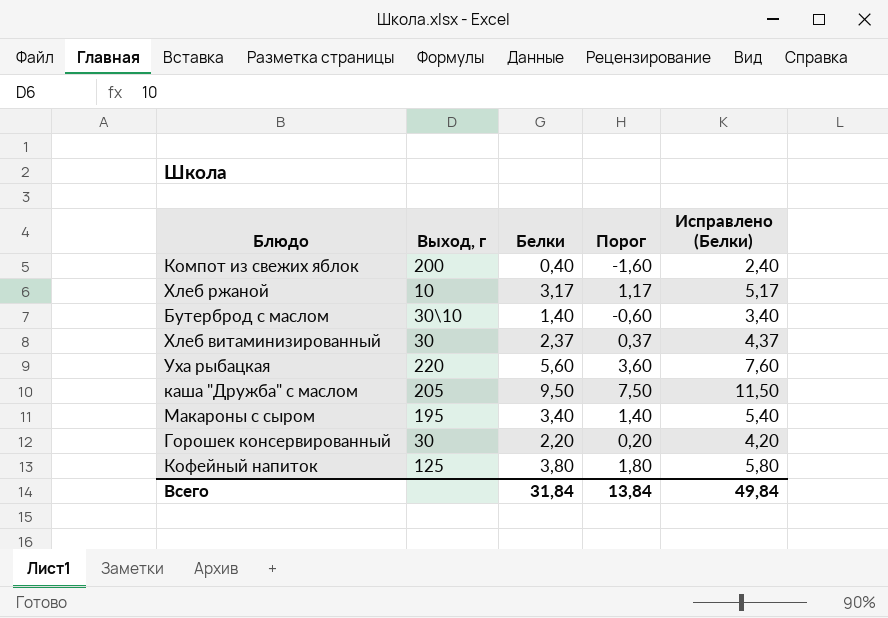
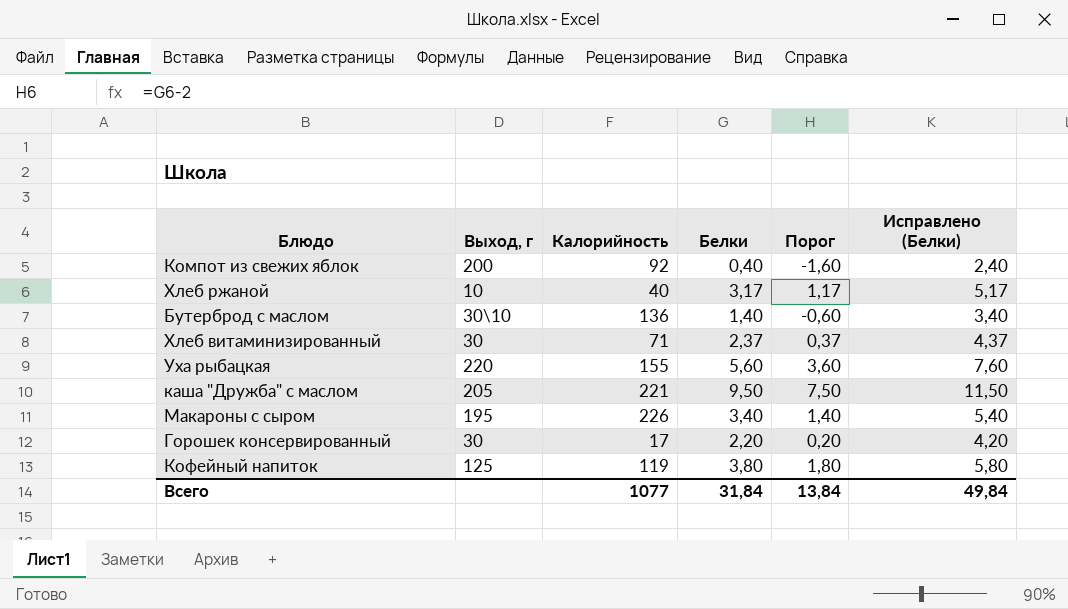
column Калорийность | position: none -> 3

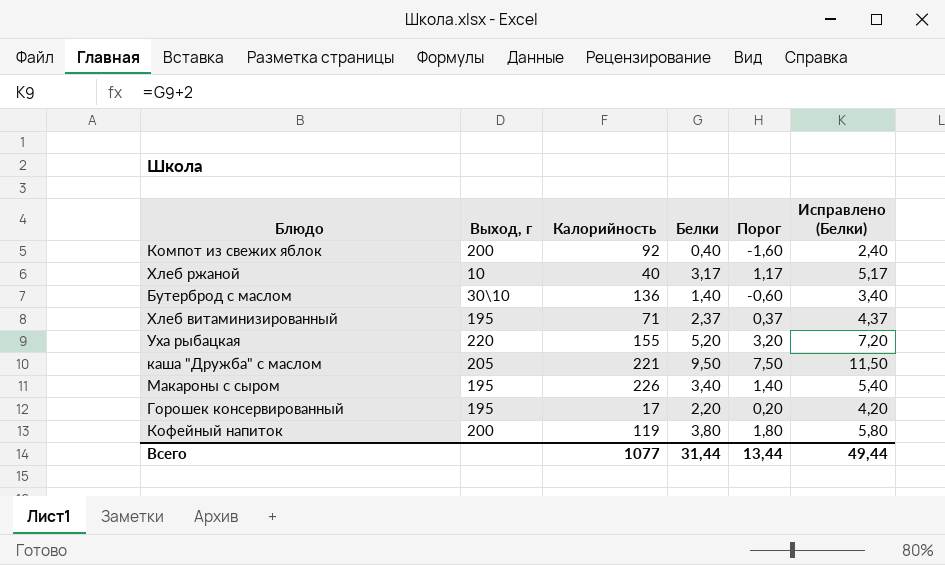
Хлеб витаминизированный | Выход, г: 30 -> 195
Уха рыбацкая | Белки: 5,60 -> 5,20
Уха рыбацкая | Порог: 3,60 -> 3,20
Уха рыбацкая | Исправлено (Белки): 7,60 -> 7,20
Горошек консервированный | Выход, г: 30 -> 195
Кофейный напиток | Выход, г: 125 -> 200
Всего | Белки: 31,84 -> 31,44
Всего | Порог: 13,84 -> 13,44
Всего | Исправлено (Белки): 49,84 -> 49,44

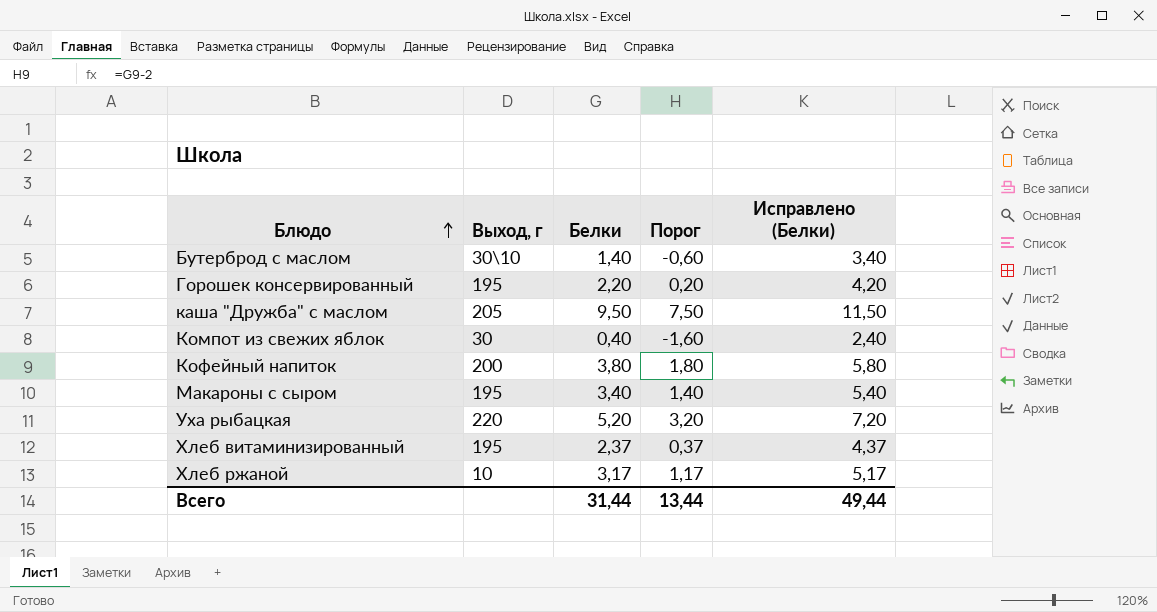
row order: none -> Блюдо ascending
column Калорийность | position: 3 -> none
Компот из свежих яблок | Выход, г: 200 -> 30

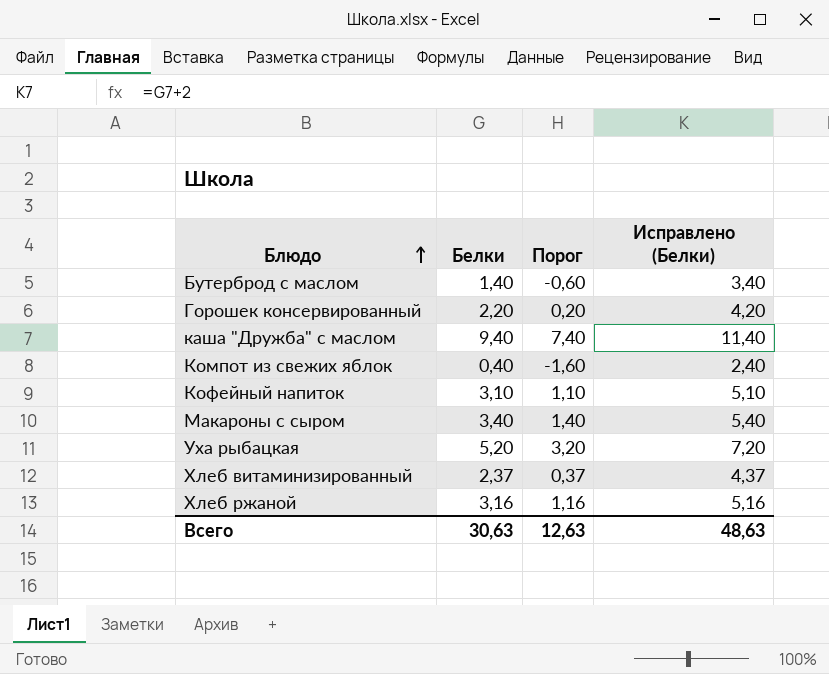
column Выход, г | position: 2 -> none
каша "Дружба" с маслом | Белки: 9,50 -> 9,40
каша "Дружба" с маслом | Порог: 7,50 -> 7,40
каша "Дружба" с маслом | Исправлено (Белки): 11,50 -> 11,40
Кофейный напиток | Белки: 3,80 -> 3,10
Кофейный напиток | Порог: 1,80 -> 1,10
Кофейный напиток | Исправлено (Белки): 5,80 -> 5,10
Хлеб ржаной | Белки: 3,17 -> 3,16
Хлеб ржаной | Порог: 1,17 -> 1,16
Хлеб ржаной | Исправлено (Белки): 5,17 -> 5,16
Всего | Белки: 31,44 -> 30,63
Всего | Порог: 13,44 -> 12,63
Всего | Исправлено (Белки): 49,44 -> 48,63

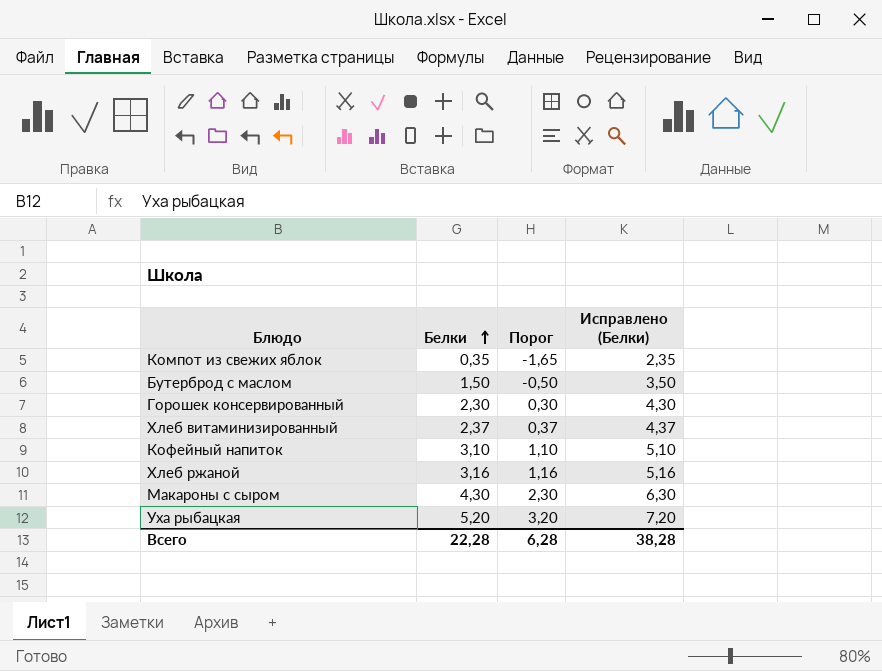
row order: Блюдо ascending -> Белки ascending
row каша "Дружба" с маслом: 9,40 | 7,40 | 11,40 -> none
Компот из свежих яблок | Белки: 0,40 -> 0,35
Компот из свежих яблок | Порог: -1,60 -> -1,65
Компот из свежих яблок | Исправлено (Белки): 2,40 -> 2,35
Бутерброд с маслом | Белки: 1,40 -> 1,50
Бутерброд с маслом | Порог: -0,60 -> -0,50
Бутерброд с маслом | Исправлено (Белки): 3,40 -> 3,50
Горошек консервированный | Белки: 2,20 -> 2,30
Горошек консервированный | Порог: 0,20 -> 0,30
Горошек консервированный | Исправлено (Белки): 4,20 -> 4,30
Макароны с сыром | Белки: 3,40 -> 4,30
Макароны с сыром | Порог: 1,40 -> 2,30
Макароны с сыром | Исправлено (Белки): 5,40 -> 6,30
Всего | Белки: 30,63 -> 22,28
Всего | Порог: 12,63 -> 6,28
Всего | Исправлено (Белки): 48,63 -> 38,28

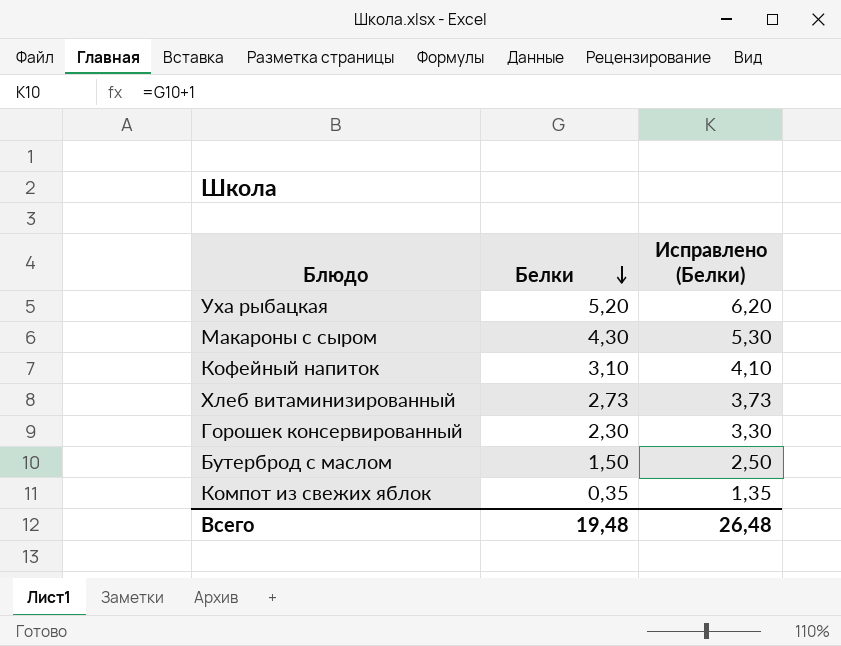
row order: Белки ascending -> Белки descending
column Порог | formula: [Белки] - 2 -> none
column Исправлено (Белки) | formula: [Белки] + 2 -> [Белки] + 1
row Хлеб ржаной: 3,16 | 1,16 | 5,16 -> none
Хлеб витаминизированный | Белки: 2,37 -> 2,73
Всего | Белки: 22,28 -> 19,48
Всего | Исправлено (Белки): 38,28 -> 26,48

